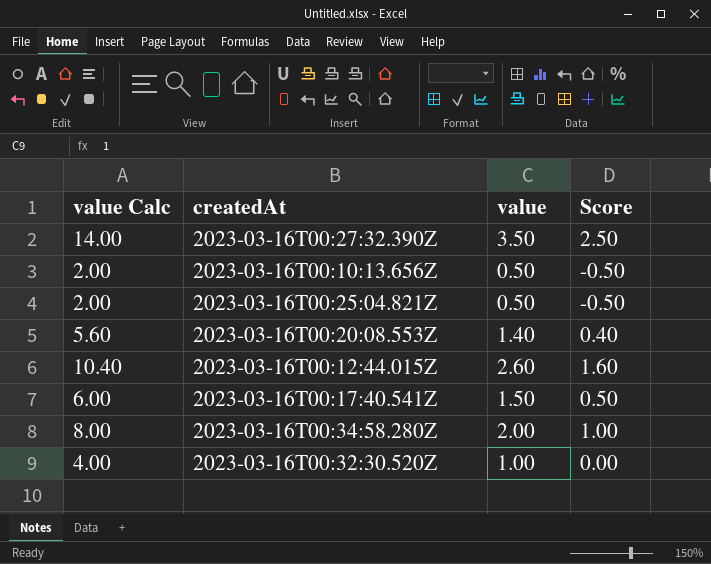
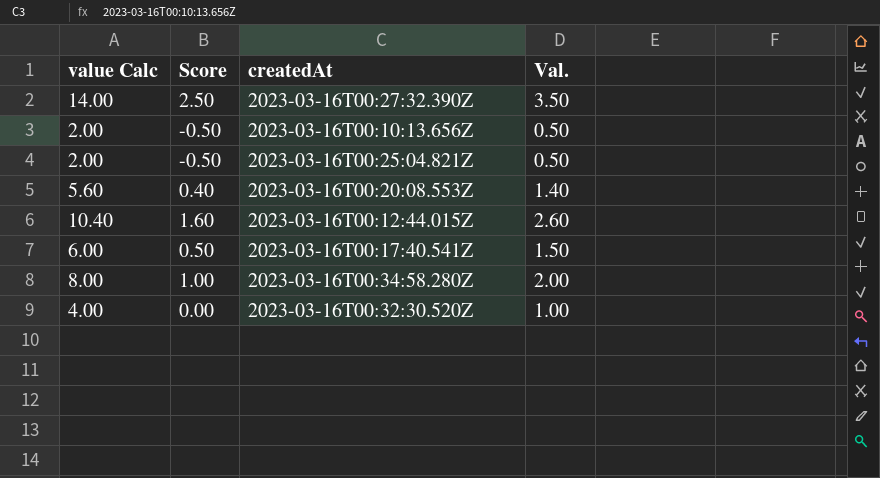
column Score | position: 4 -> 2
column name: value -> Val.

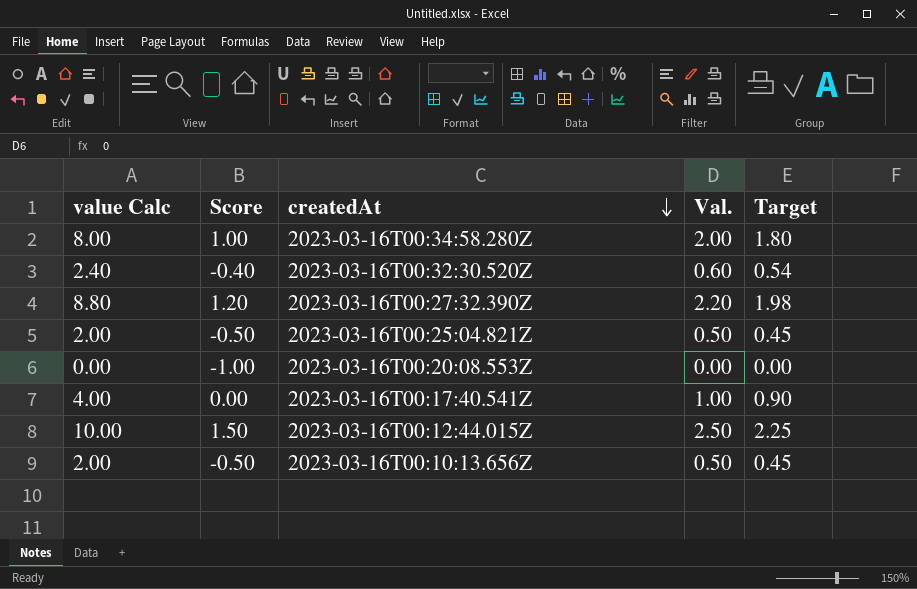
row order: none -> createdAt descending
column Target | formula: none -> [Val.] * 0.9
2023-03-16T00:32:30.520Z | value Calc: 4.00 -> 2.40
2023-03-16T00:32:30.520Z | Score: 0.00 -> -0.40
2023-03-16T00:32:30.520Z | Val.: 1.00 -> 0.60
2023-03-16T00:27:32.390Z | value Calc: 14.00 -> 8.80
2023-03-16T00:27:32.390Z | Score: 2.50 -> 1.20
2023-03-16T00:27:32.390Z | Val.: 3.50 -> 2.20
2023-03-16T00:20:08.553Z | value Calc: 5.60 -> 0.00
2023-03-16T00:20:08.553Z | Score: 0.40 -> -1.00
2023-03-16T00:20:08.553Z | Val.: 1.40 -> 0.00
2023-03-16T00:17:40.541Z | value Calc: 6.00 -> 4.00
2023-03-16T00:17:40.541Z | Score: 0.50 -> 0.00
2023-03-16T00:17:40.541Z | Val.: 1.50 -> 1.00
2023-03-16T00:12:44.015Z | value Calc: 10.40 -> 10.00
2023-03-16T00:12:44.015Z | Score: 1.60 -> 1.50
2023-03-16T00:12:44.015Z | Val.: 2.60 -> 2.50

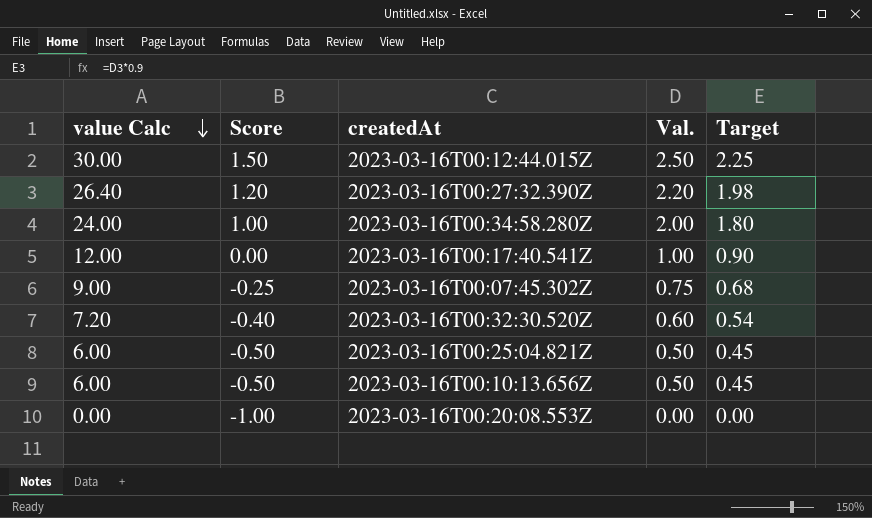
row order: createdAt descending -> value Calc descending
column value Calc | formula: [Val.] * 4 -> [Val.] * 12
row 2023-03-16T00:07:45.302Z: none -> 9.00 | -0.25 | 0.75 | 0.68

